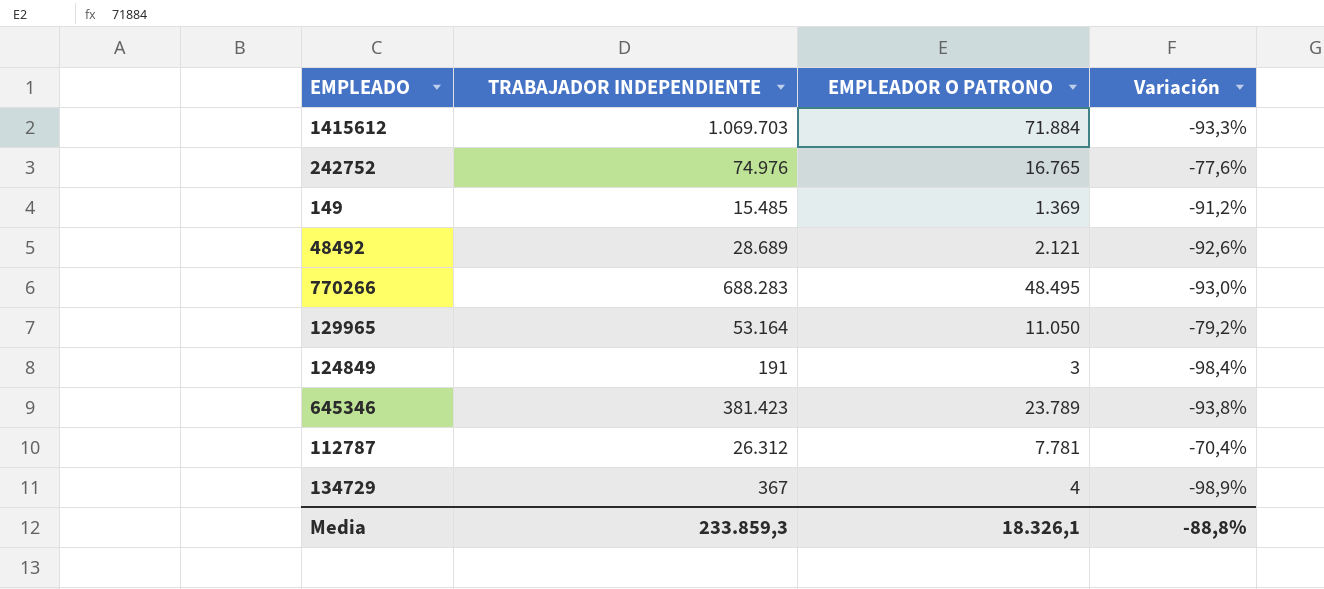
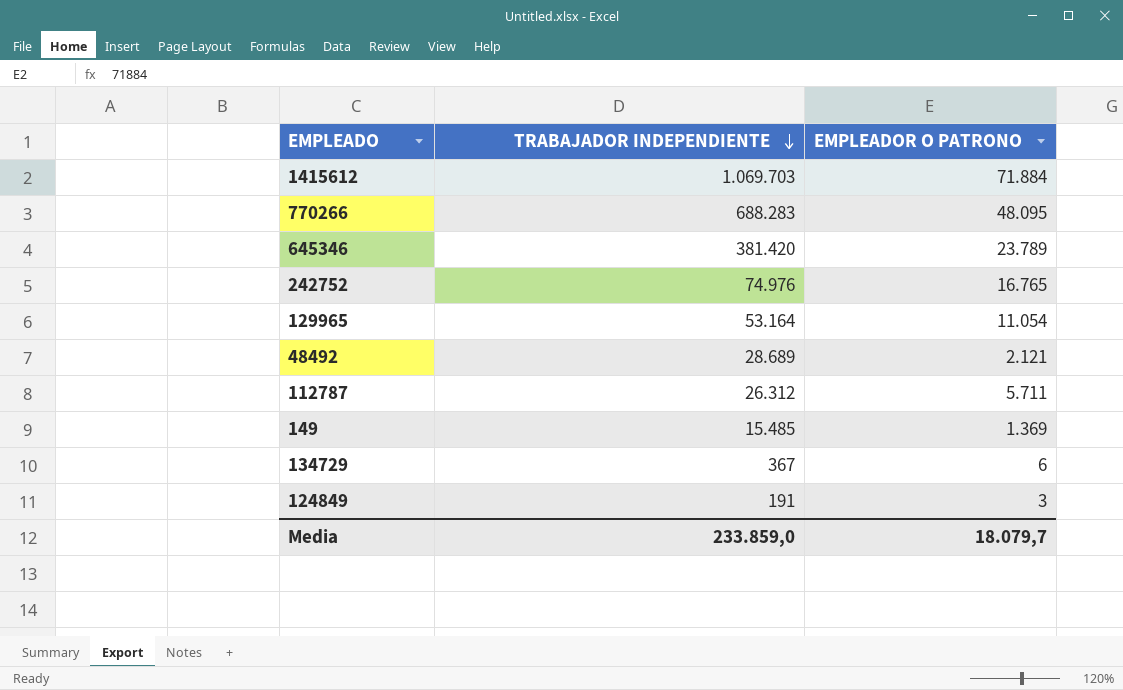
row order: none -> TRABAJADOR INDEPENDIENTE descending
column Variación | formula: ([EMPLEADOR O PATRONO] - [TRABAJADOR INDEPENDIENTE]) / [TRABAJADOR INDEPENDIENTE] -> none
770266 | EMPLEADOR O PATRONO: 48.495 -> 48.095
645346 | TRABAJADOR INDEPENDIENTE: 381.423 -> 381.420
129965 | EMPLEADOR O PATRONO: 11.050 -> 11.054
112787 | EMPLEADOR O PATRONO: 7.781 -> 5.711
134729 | EMPLEADOR O PATRONO: 4 -> 6
Media | TRABAJADOR INDEPENDIENTE: 233.859,3 -> 233.859,0
Media | EMPLEADOR O PATRONO: 18.326,1 -> 18.079,7

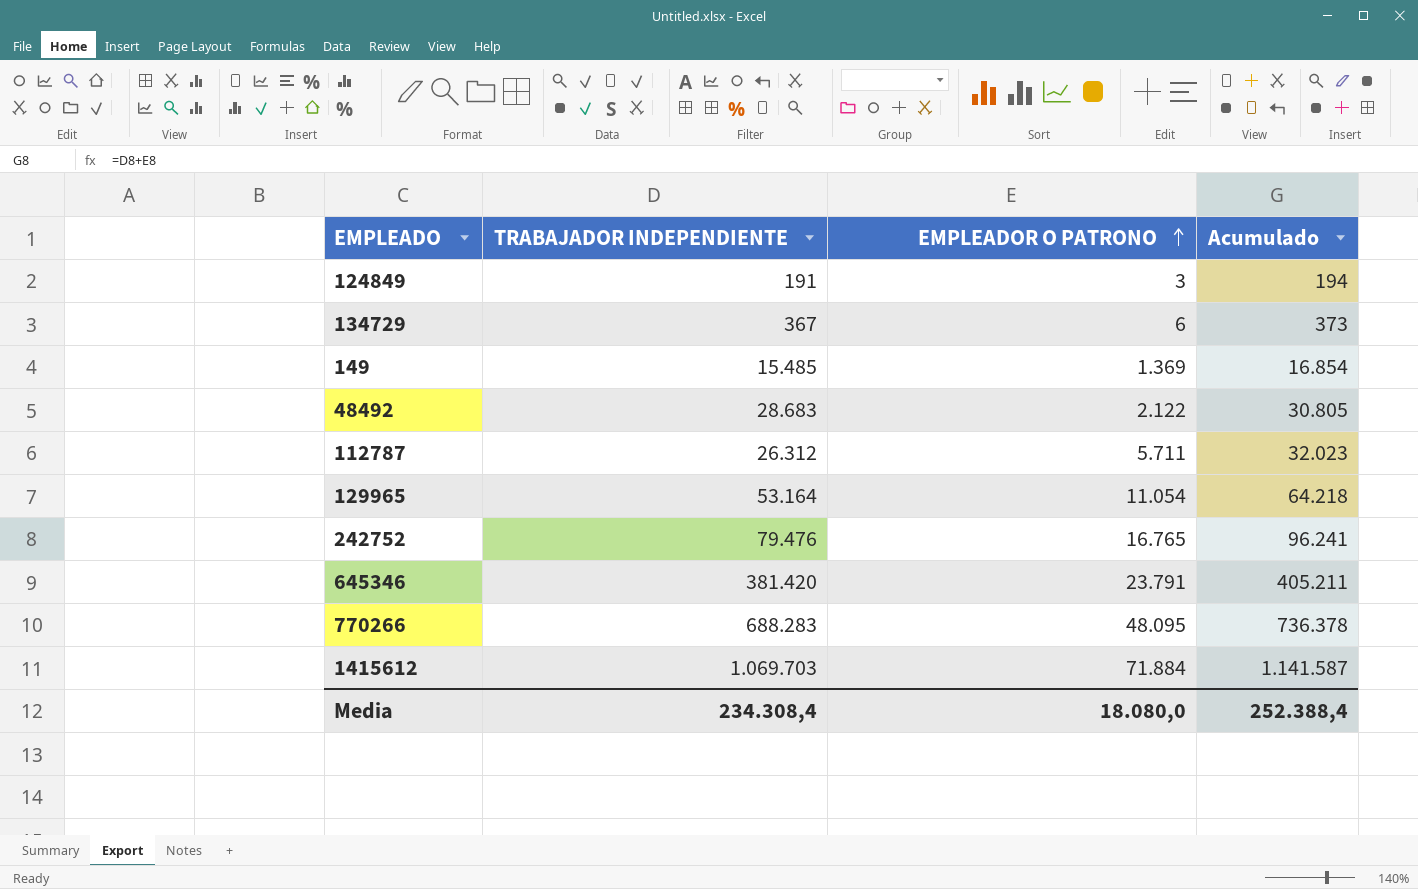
row order: TRABAJADOR INDEPENDIENTE descending -> EMPLEADOR O PATRONO ascending
column Acumulado | formula: none -> [TRABAJADOR INDEPENDIENTE] + [EMPLEADOR O PATRONO]
48492 | TRABAJADOR INDEPENDIENTE: 28.689 -> 28.683
48492 | EMPLEADOR O PATRONO: 2.121 -> 2.122
242752 | TRABAJADOR INDEPENDIENTE: 74.976 -> 79.476
645346 | EMPLEADOR O PATRONO: 23.789 -> 23.791
Media | TRABAJADOR INDEPENDIENTE: 233.859,0 -> 234.308,4
Media | EMPLEADOR O PATRONO: 18.079,7 -> 18.080,0

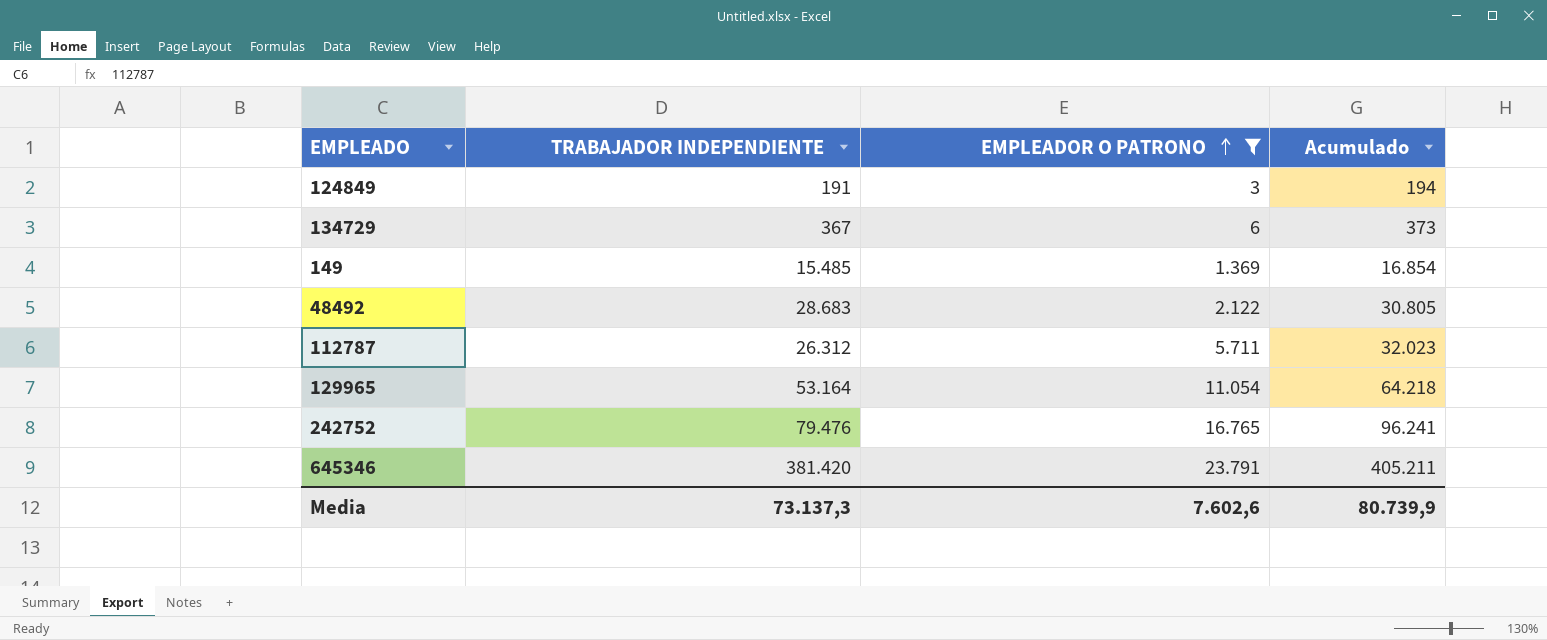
filter: none -> EMPLEADOR O PATRONO <= 23.791
Media | TRABAJADOR INDEPENDIENTE: 234.308,4 -> 73.137,3
Media | EMPLEADOR O PATRONO: 18.080,0 -> 7.602,6
Media | Acumulado: 252.388,4 -> 80.739,9

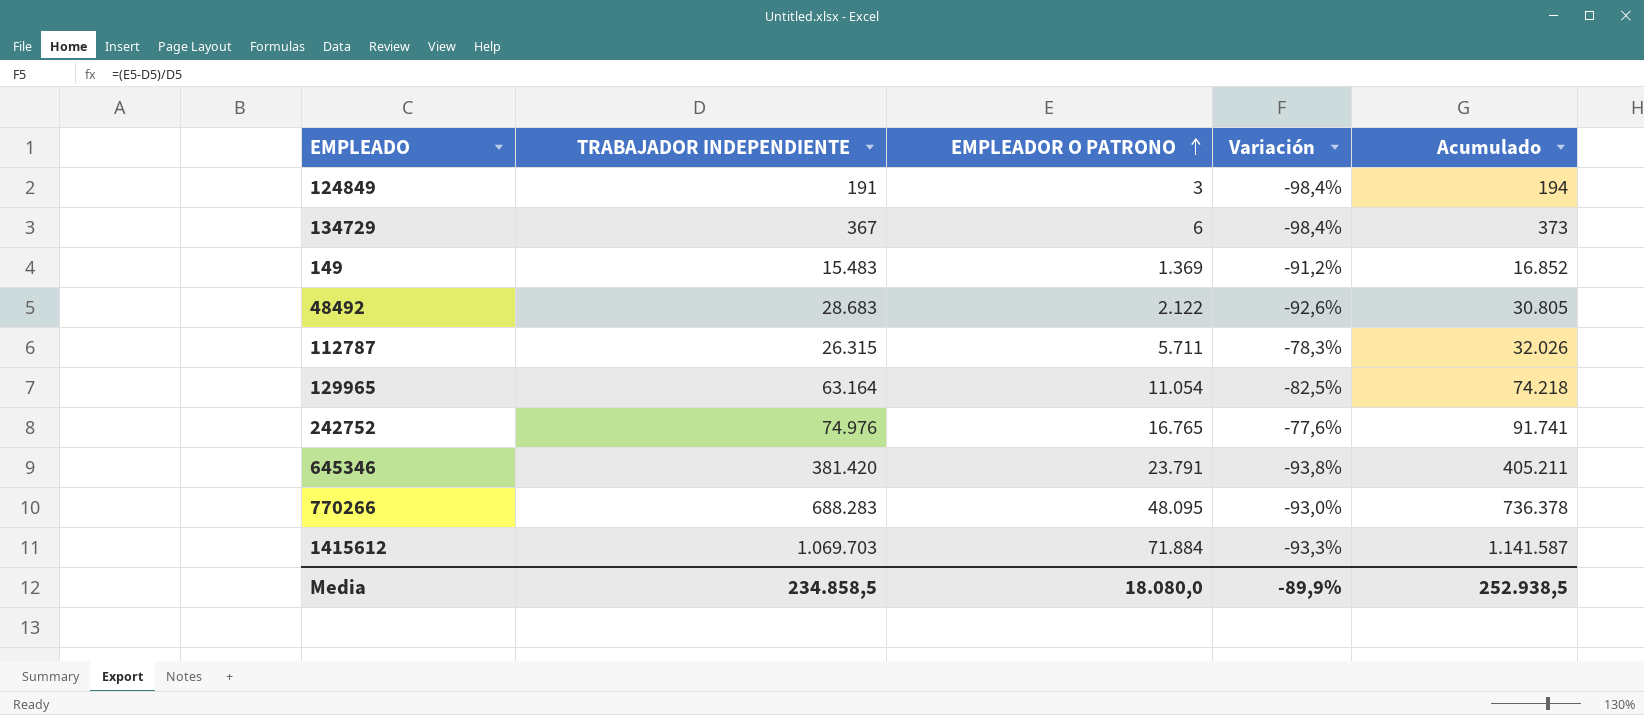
filter: EMPLEADOR O PATRONO <= 23.791 -> none
column Variación | formula: none -> ([EMPLEADOR O PATRONO] - [TRABAJADOR INDEPENDIENTE]) / [TRABAJADOR INDEPENDIENTE]
149 | TRABAJADOR INDEPENDIENTE: 15.485 -> 15.483
149 | Acumulado: 16.854 -> 16.852
112787 | TRABAJADOR INDEPENDIENTE: 26.312 -> 26.315
112787 | Acumulado: 32.023 -> 32.026
129965 | TRABAJADOR INDEPENDIENTE: 53.164 -> 63.164
129965 | Acumulado: 64.218 -> 74.218
242752 | TRABAJADOR INDEPENDIENTE: 79.476 -> 74.976
242752 | Acumulado: 96.241 -> 91.741
Media | TRABAJADOR INDEPENDIENTE: 73.137,3 -> 234.858,5
Media | EMPLEADOR O PATRONO: 7.602,6 -> 18.080,0
Media | Acumulado: 80.739,9 -> 252.938,5

